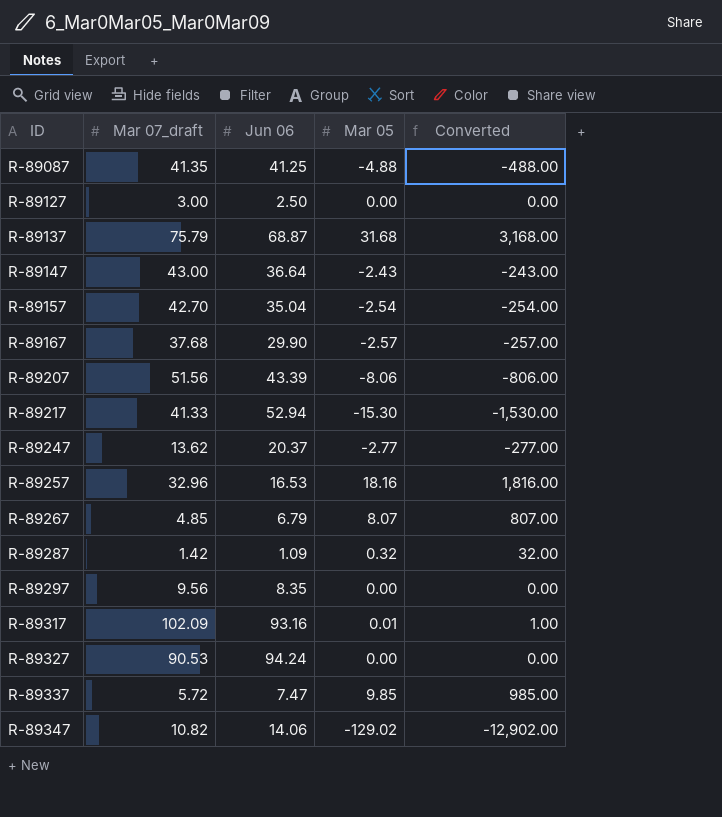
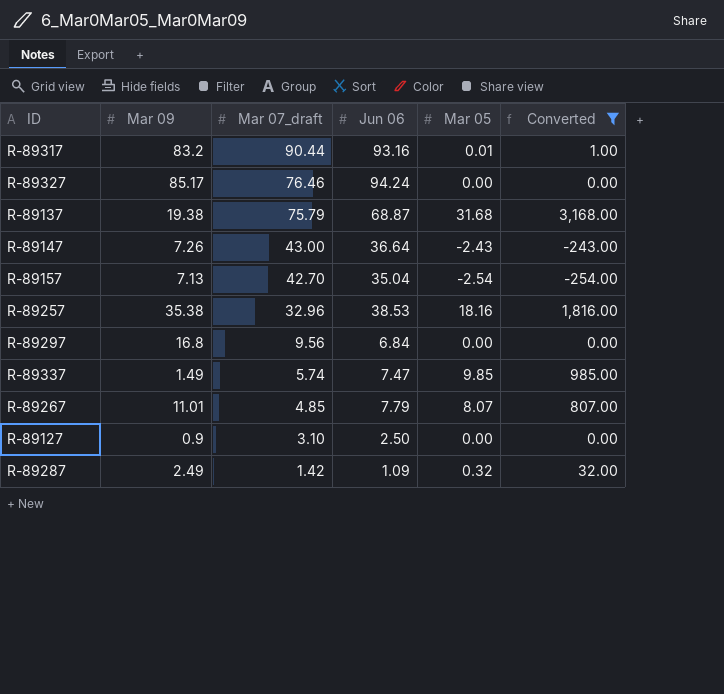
filter: none -> Converted >= -254.00
row order: ID ascending -> Mar 07_draft descending
column Mar 09 | position: none -> 2
R-89317 | Mar 07_draft: 102.09 -> 90.44
R-89327 | Mar 07_draft: 90.53 -> 76.46
R-89257 | Jun 06: 16.53 -> 38.53
R-89297 | Jun 06: 8.35 -> 6.84
R-89337 | Mar 07_draft: 5.72 -> 5.74
R-89267 | Jun 06: 6.79 -> 7.79
R-89127 | Mar 07_draft: 3.00 -> 3.10

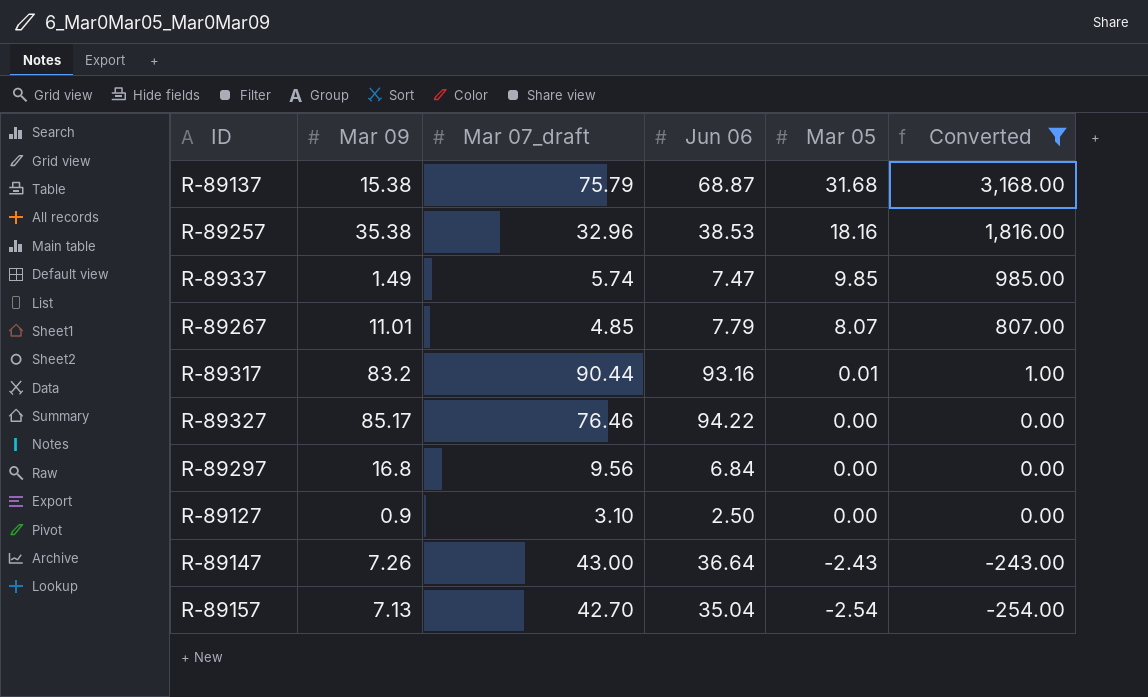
row order: Mar 07_draft descending -> Mar 05 descending
row R-89287: 2.49 | 1.42 | 1.09 | 0.32 | 32.00 -> none
R-89137 | Mar 09: 19.38 -> 15.38
R-89327 | Jun 06: 94.24 -> 94.22

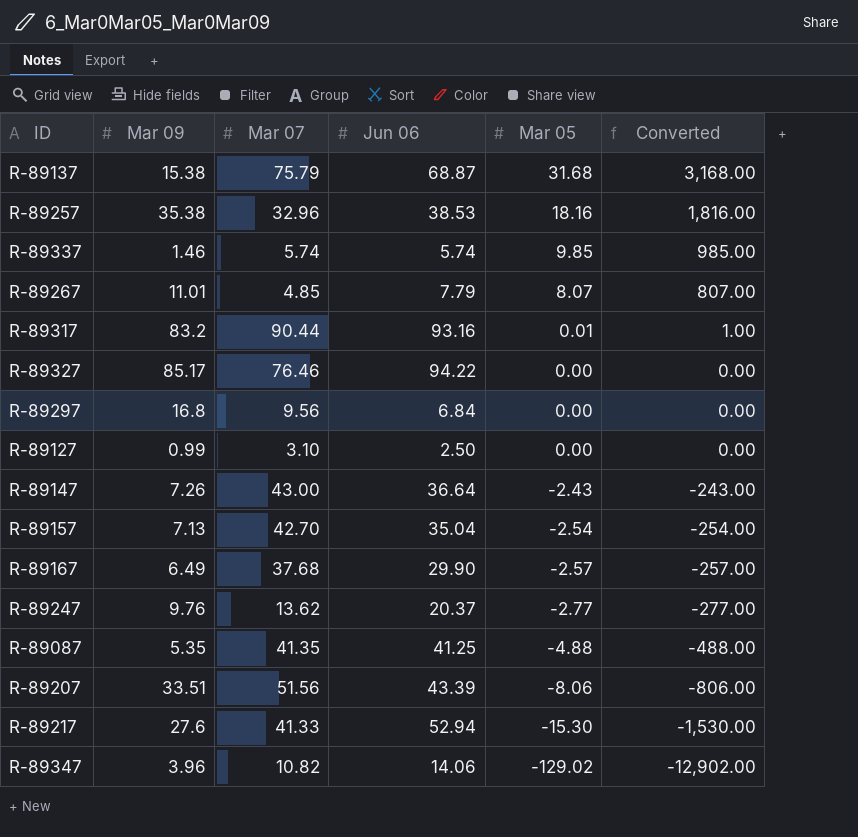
filter: Converted >= -254.00 -> none
column name: Mar 07_draft -> Mar 07
R-89337 | Mar 09: 1.49 -> 1.46
R-89337 | Jun 06: 7.47 -> 5.74
R-89127 | Mar 09: 0.9 -> 0.99

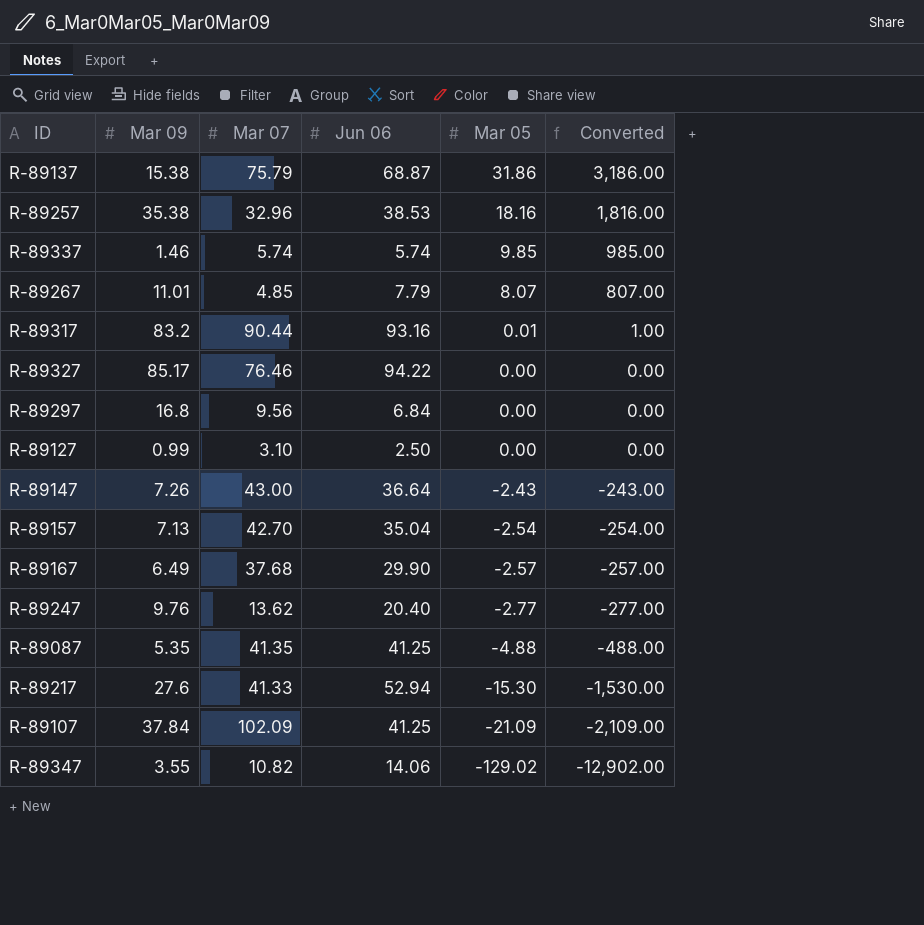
row R-89207: 33.51 | 51.56 | 43.39 | -8.06 | -806.00 -> none
R-89137 | Mar 05: 31.68 -> 31.86
R-89137 | Converted: 3,168.00 -> 3,186.00
R-89247 | Jun 06: 20.37 -> 20.40
row R-89107: none -> 37.84 | 102.09 | 41.25 | -21.09 | -2,109.00
R-89347 | Mar 09: 3.96 -> 3.55

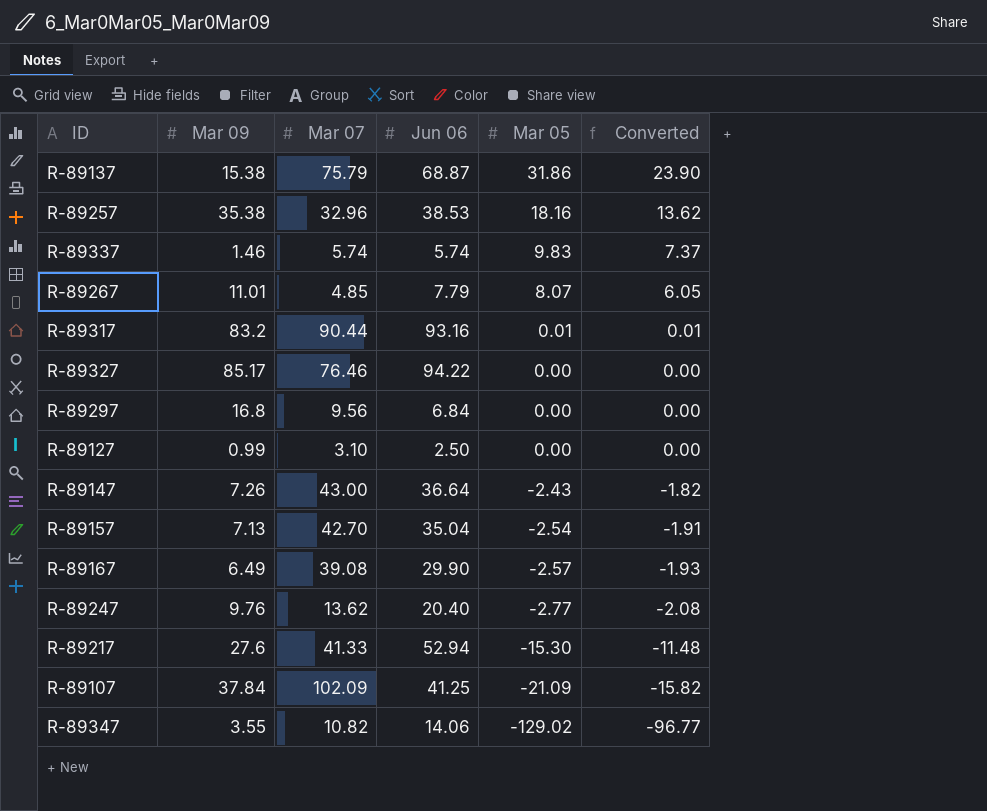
column Converted | formula: [Mar 05] * 100 -> [Mar 05] * 0.75
row R-89087: 5.35 | 41.35 | 41.25 | -4.88 | -488.00 -> none
R-89337 | Mar 05: 9.85 -> 9.83
R-89167 | Mar 07: 37.68 -> 39.08

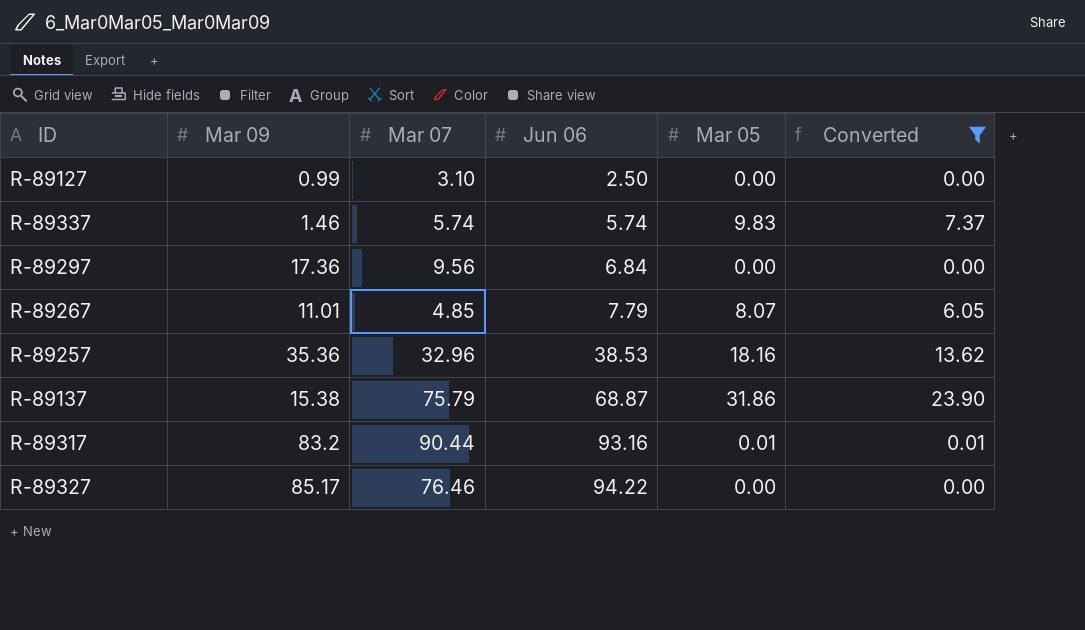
filter: none -> Converted >= 0.00
row order: Mar 05 descending -> Jun 06 ascending
R-89297 | Mar 09: 16.8 -> 17.36
R-89257 | Mar 09: 35.38 -> 35.36

